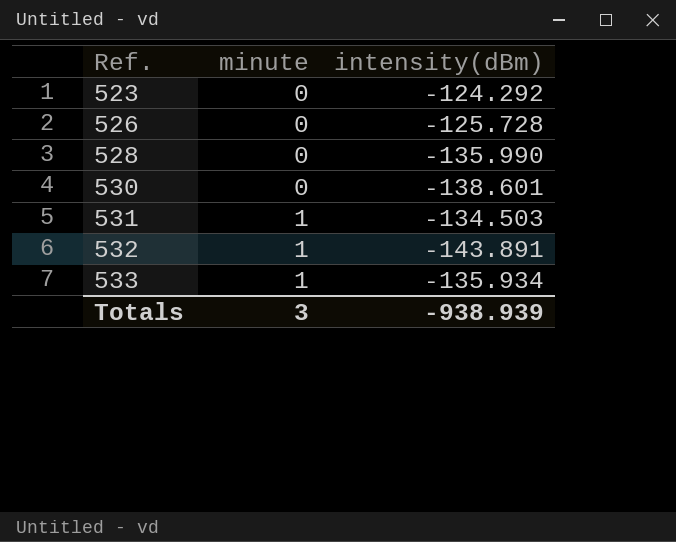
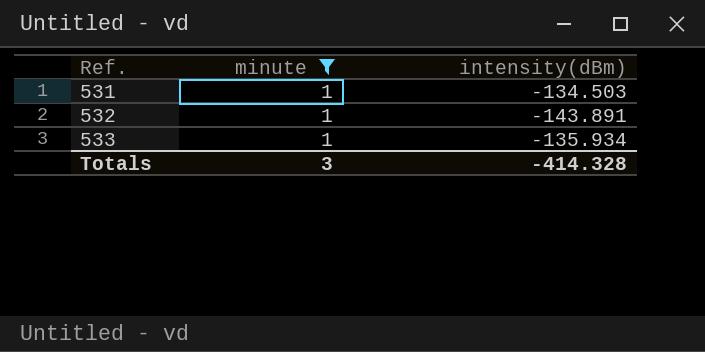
filter: none -> minute = 1
Totals | intensity(dBm): -938.939 -> -414.328

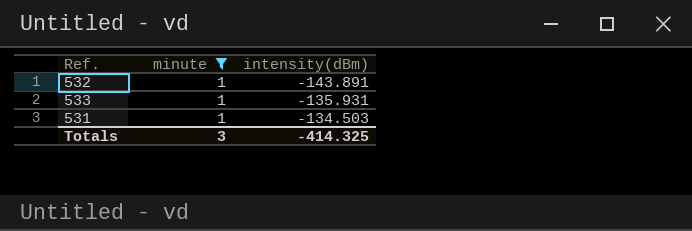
row order: Ref. ascending -> intensity(dBm) ascending
533 | intensity(dBm): -135.934 -> -135.931
Totals | intensity(dBm): -414.328 -> -414.325

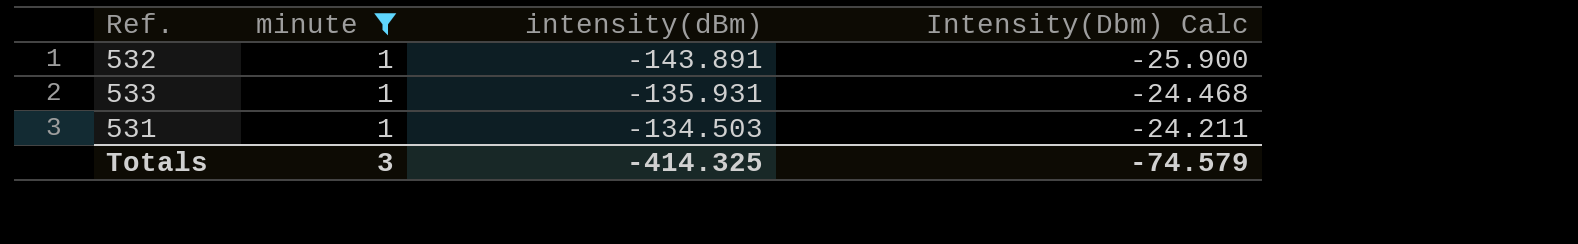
column Intensity(Dbm) Calc | formula: none -> [intensity(dBm)] * 0.18

